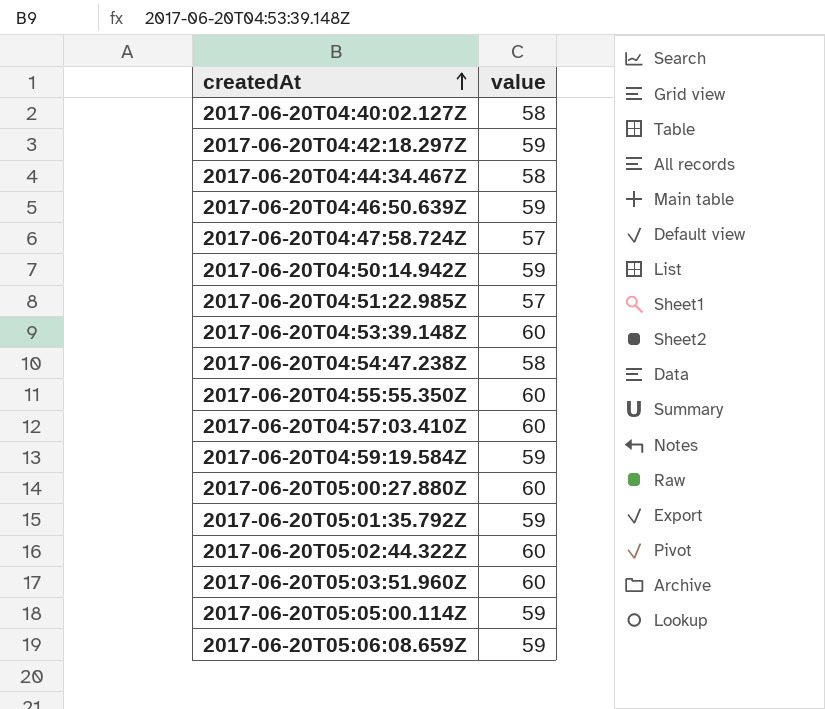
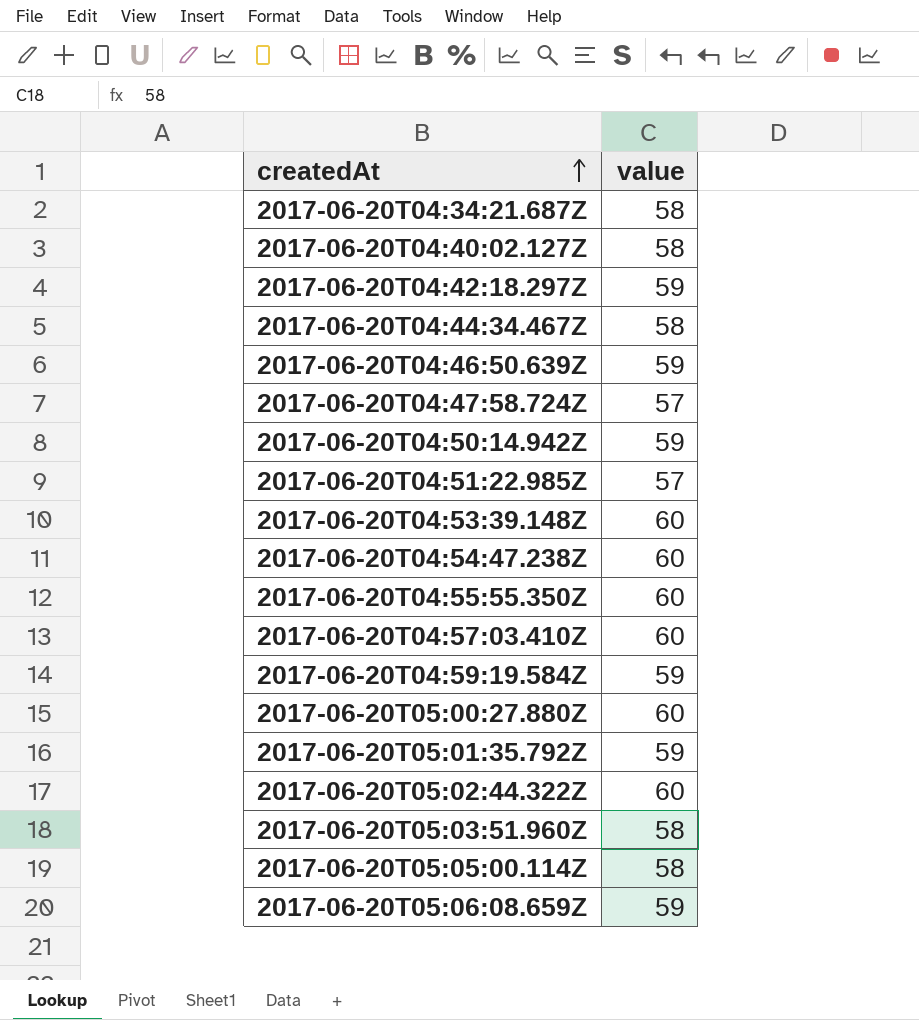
row 2017-06-20T04:34:21.687Z: none -> 58
2017-06-20T04:54:47.238Z | value: 58 -> 60
2017-06-20T05:03:51.960Z | value: 60 -> 58
2017-06-20T05:05:00.114Z | value: 59 -> 58

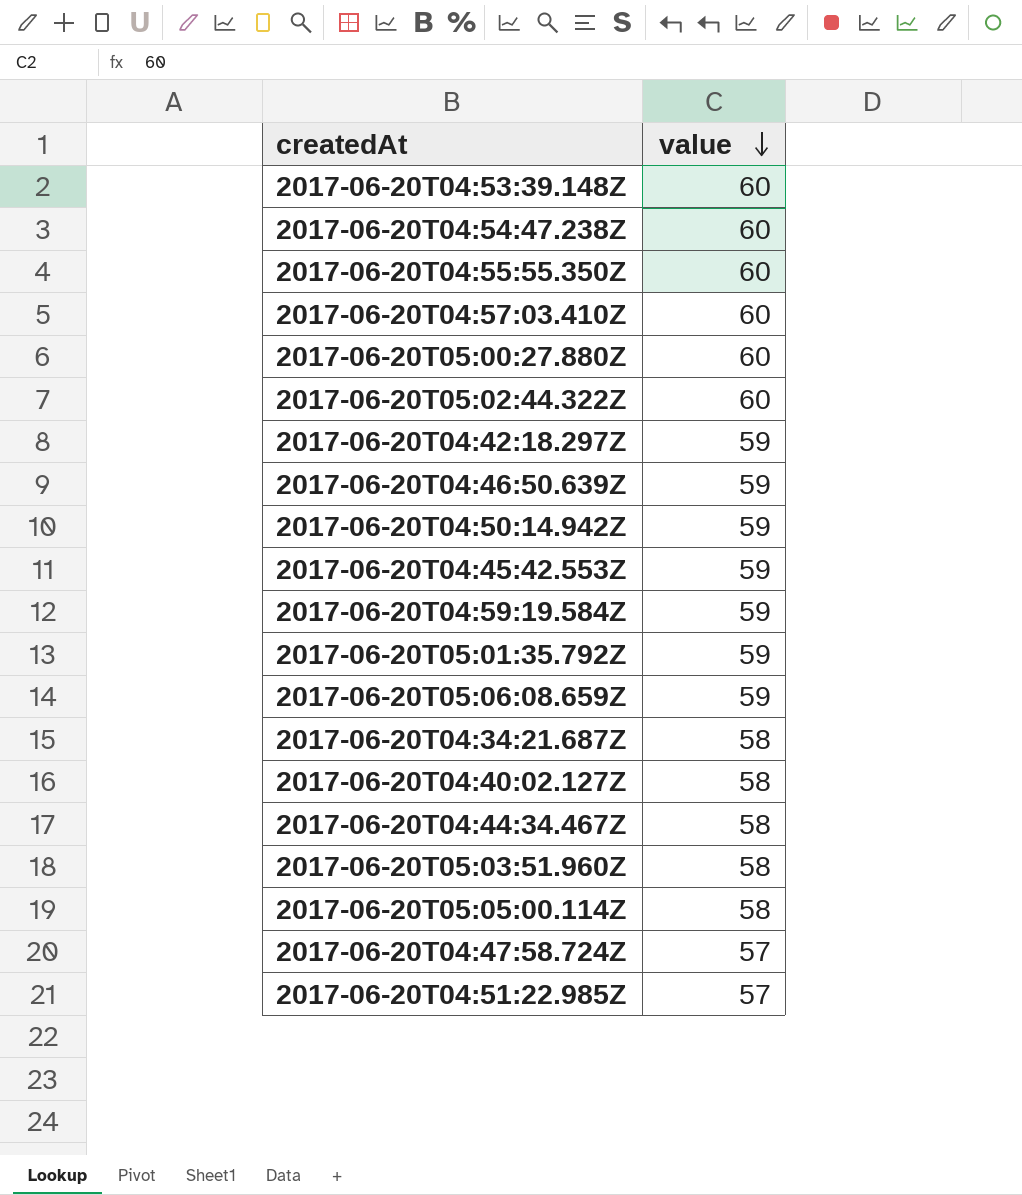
row order: createdAt ascending -> value descending
row 2017-06-20T04:45:42.553Z: none -> 59

